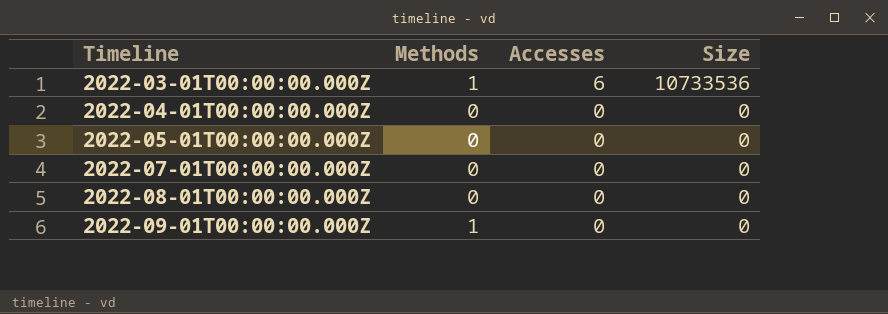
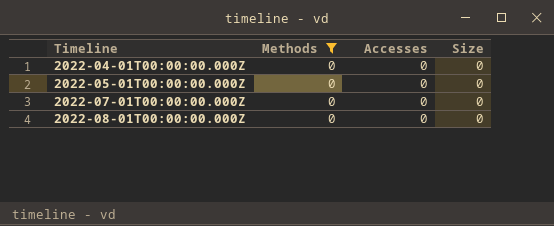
filter: none -> Methods = 0

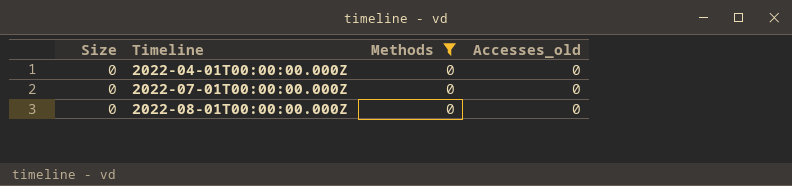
column Size | position: 4 -> 1
column name: Accesses -> Accesses_old
row 2022-05-01T00:00:00.000Z: 0 | 0 | 0 -> none

